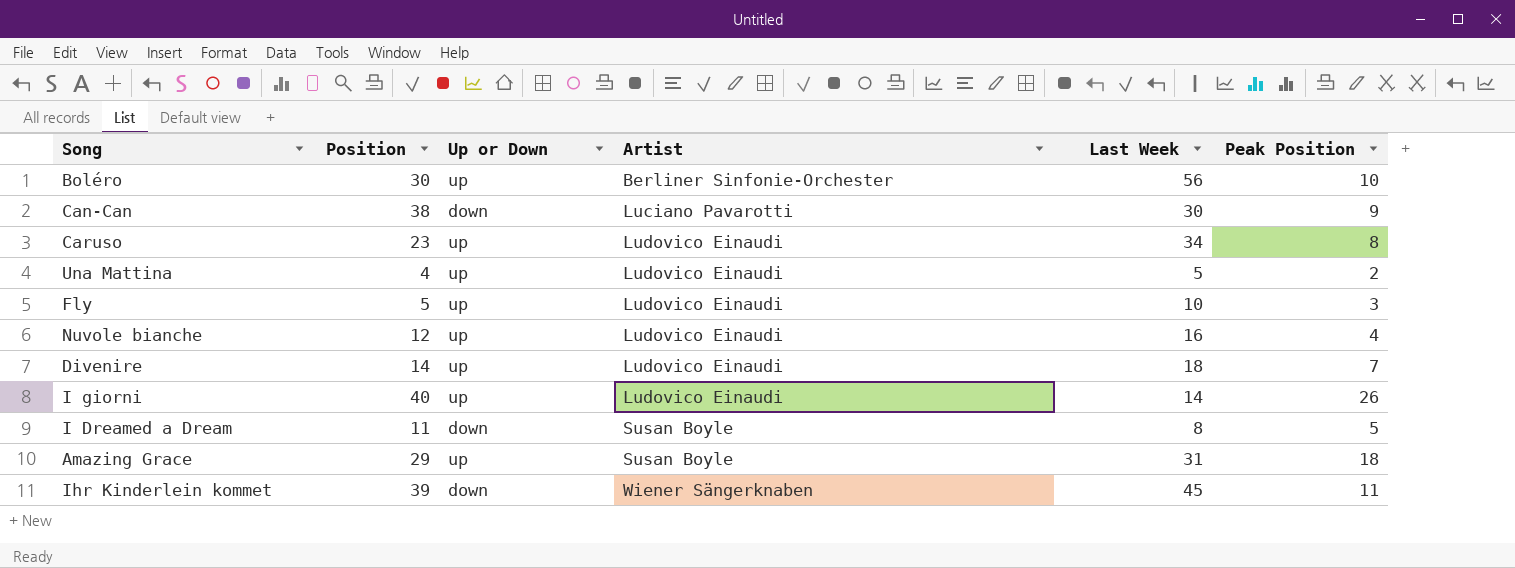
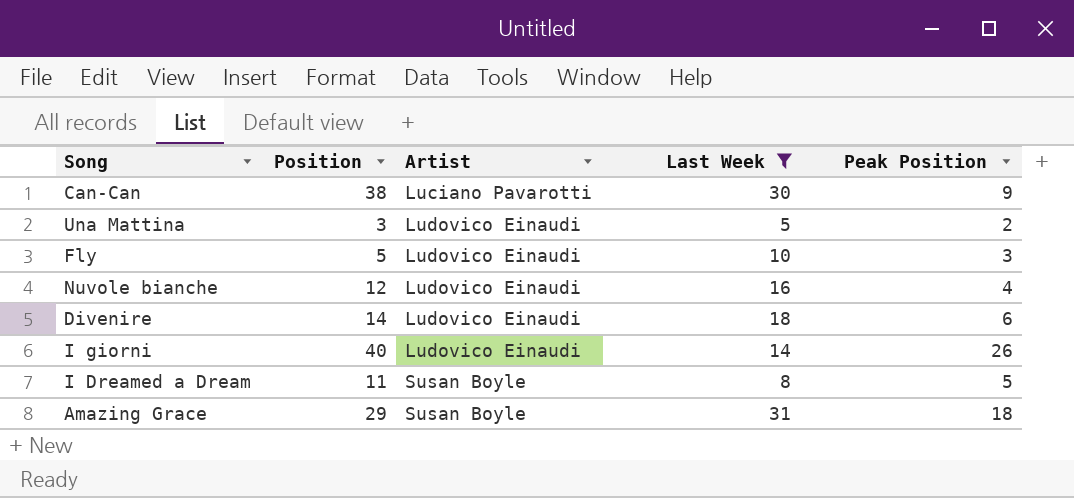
filter: none -> Last Week <= 31
column Up or Down | position: 3 -> none
Una Mattina | Position: 4 -> 3
Divenire | Peak Position: 7 -> 6

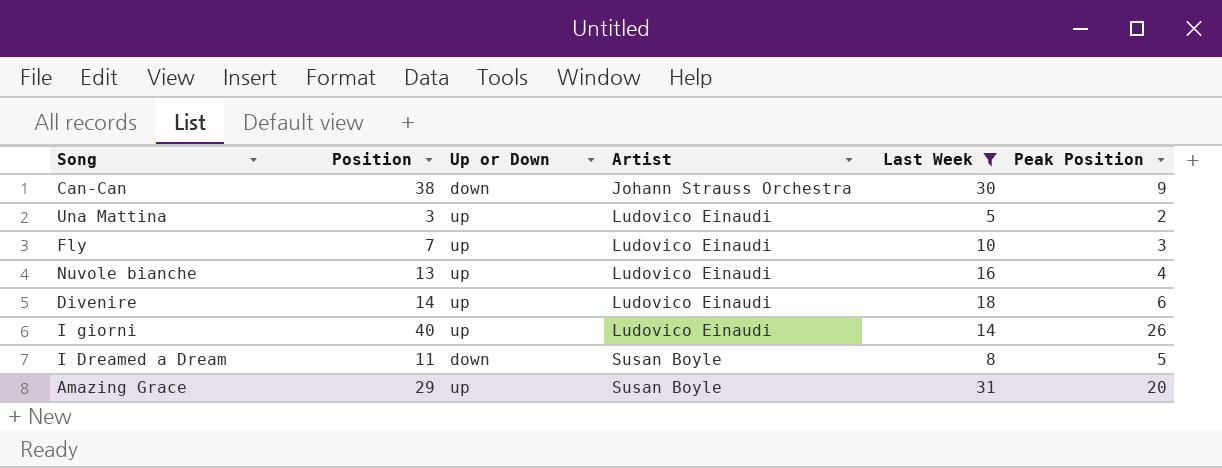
column Up or Down | position: none -> 3
Can-Can | Artist: Luciano Pavarotti -> Johann Strauss Orchestra
Fly | Position: 5 -> 7
Nuvole bianche | Position: 12 -> 13
Amazing Grace | Peak Position: 18 -> 20

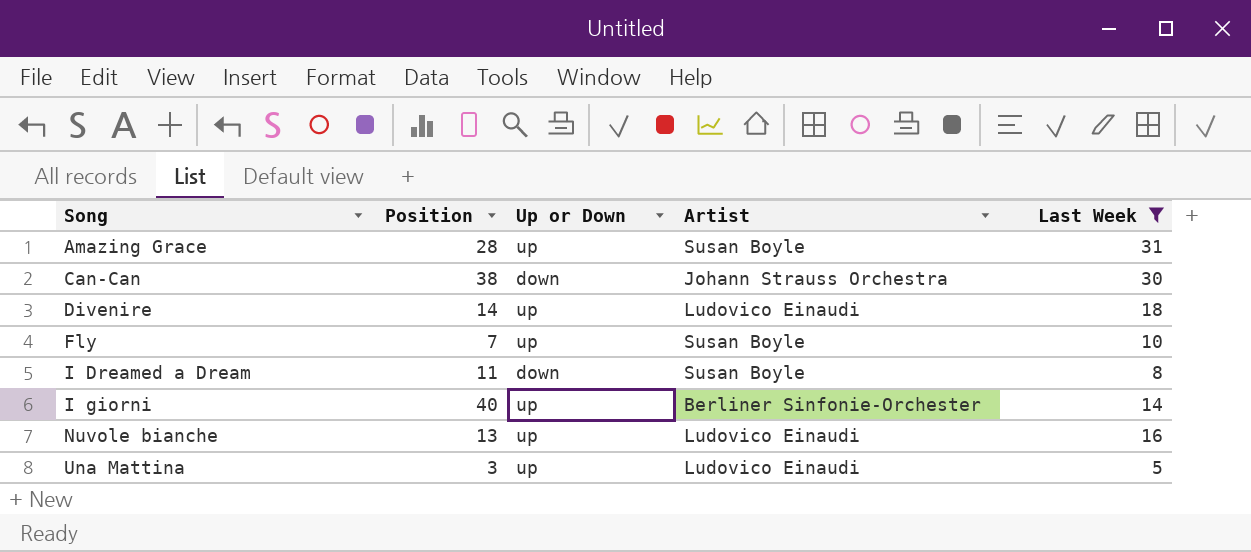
row order: Artist ascending -> Song ascending
column Peak Position | position: 6 -> none
Amazing Grace | Position: 29 -> 28
Fly | Artist: Ludovico Einaudi -> Susan Boyle
I giorni | Artist: Ludovico Einaudi -> Berliner Sinfonie-Orchester

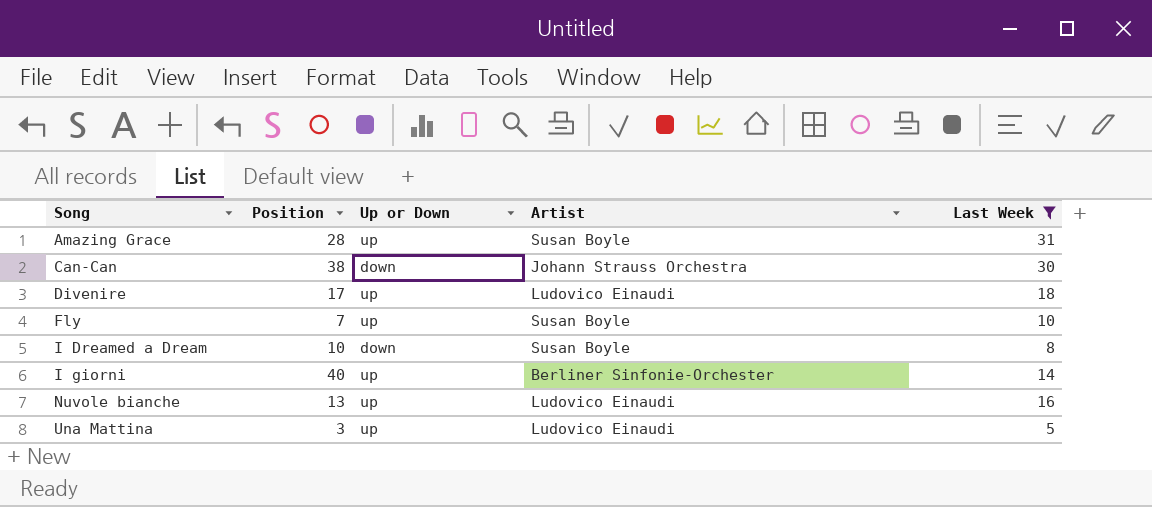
Divenire | Position: 14 -> 17
I Dreamed a Dream | Position: 11 -> 10

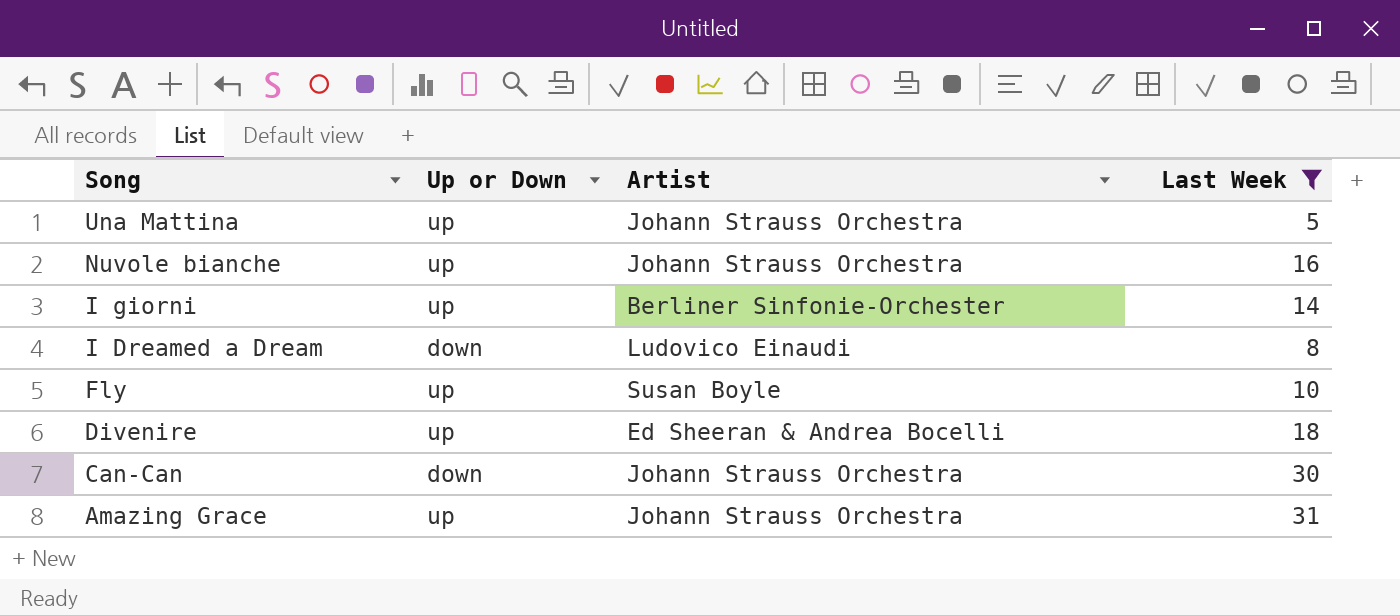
row order: Song ascending -> Song descending
column Position | position: 2 -> none
Una Mattina | Artist: Ludovico Einaudi -> Johann Strauss Orchestra
Nuvole bianche | Artist: Ludovico Einaudi -> Johann Strauss Orchestra
I Dreamed a Dream | Artist: Susan Boyle -> Ludovico Einaudi
Divenire | Artist: Ludovico Einaudi -> Ed Sheeran & Andrea Bocelli
Amazing Grace | Artist: Susan Boyle -> Johann Strauss Orchestra

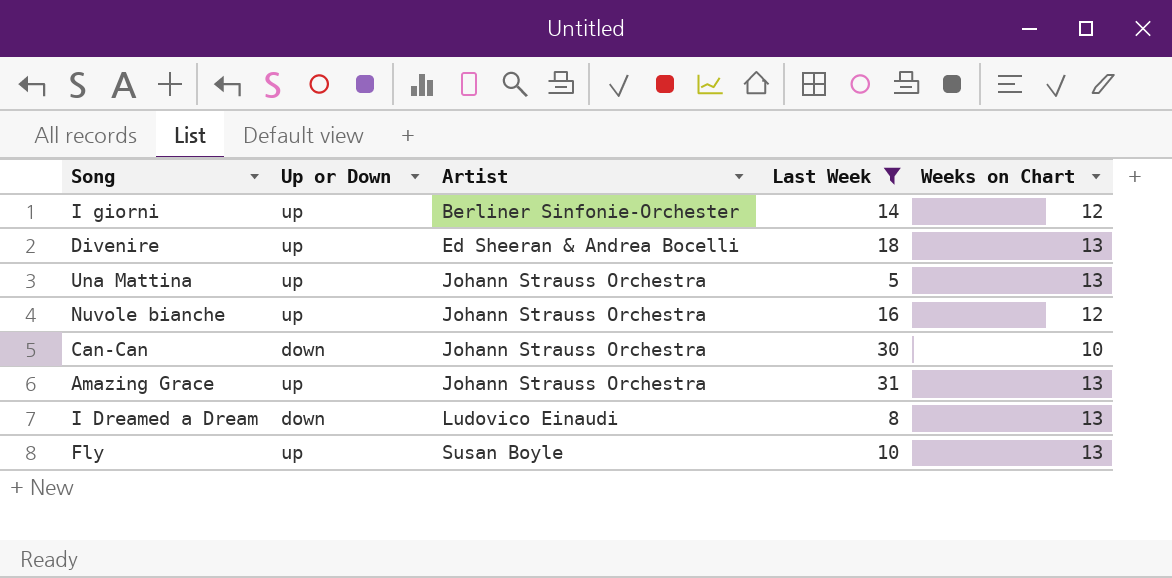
row order: Song descending -> Artist ascending
column Weeks on Chart | position: none -> 5

